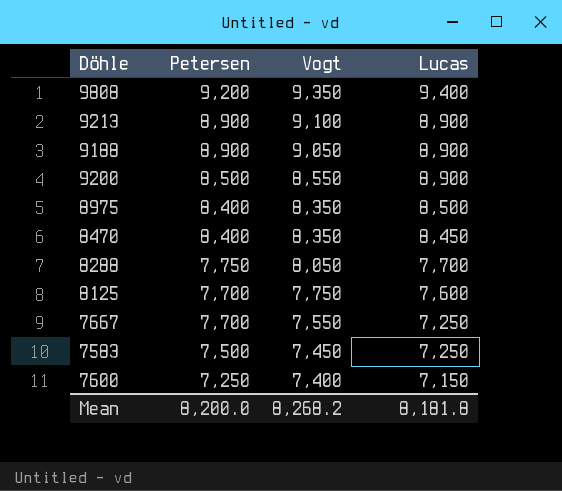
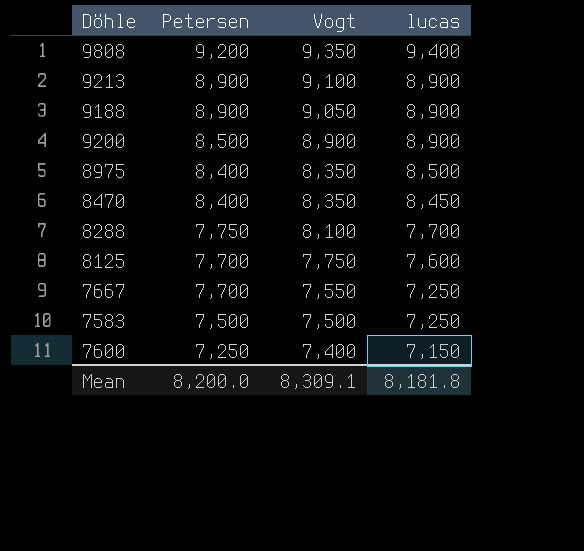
column name: Lucas -> lucas
9200 | Vogt: 8,550 -> 8,900
8288 | Vogt: 8,050 -> 8,100
7583 | Vogt: 7,450 -> 7,500
Mean | Vogt: 8,268.2 -> 8,309.1

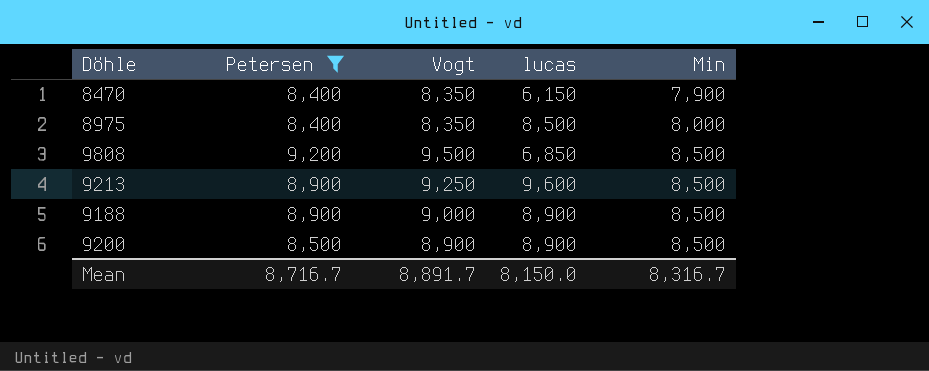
filter: none -> Petersen >= 8,400
row order: Petersen descending -> Min ascending
column Min | position: none -> 5
8470 | lucas: 8,450 -> 6,150
9808 | Vogt: 9,350 -> 9,500
9808 | lucas: 9,400 -> 6,850
9213 | Vogt: 9,100 -> 9,250
9213 | lucas: 8,900 -> 9,600
9188 | Vogt: 9,050 -> 9,000
Mean | Petersen: 8,200.0 -> 8,716.7
Mean | Vogt: 8,309.1 -> 8,891.7
Mean | lucas: 8,181.8 -> 8,150.0

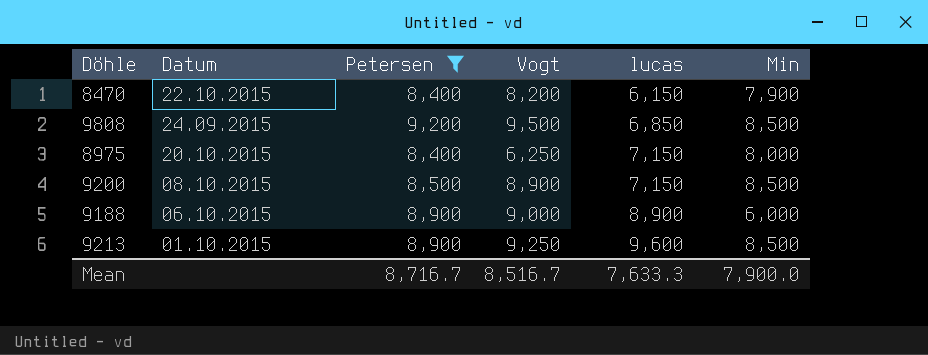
row order: Min ascending -> lucas ascending
column Datum | position: none -> 2
8470 | Vogt: 8,350 -> 8,200
8975 | Vogt: 8,350 -> 6,250
8975 | lucas: 8,500 -> 7,150
9200 | lucas: 8,900 -> 7,150
9188 | Min: 8,500 -> 6,000
Mean | Vogt: 8,891.7 -> 8,516.7
Mean | lucas: 8,150.0 -> 7,633.3
Mean | Min: 8,316.7 -> 7,900.0

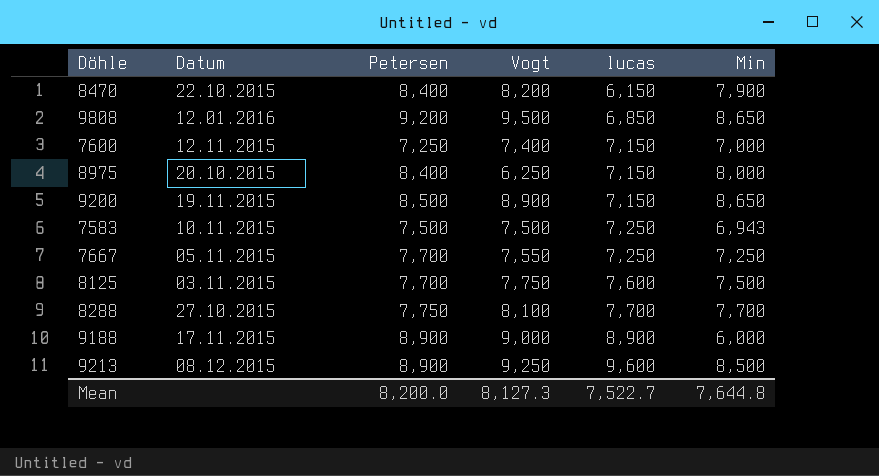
filter: Petersen >= 8,400 -> none
9808 | Datum: 24.09.2015 -> 12.01.2016
9808 | Min: 8,500 -> 8,650
9200 | Datum: 08.10.2015 -> 19.11.2015
9200 | Min: 8,500 -> 8,650
9188 | Datum: 06.10.2015 -> 17.11.2015
9213 | Datum: 01.10.2015 -> 08.12.2015
Mean | Petersen: 8,716.7 -> 8,200.0
Mean | Vogt: 8,516.7 -> 8,127.3
Mean | lucas: 7,633.3 -> 7,522.7
Mean | Min: 7,900.0 -> 7,644.8

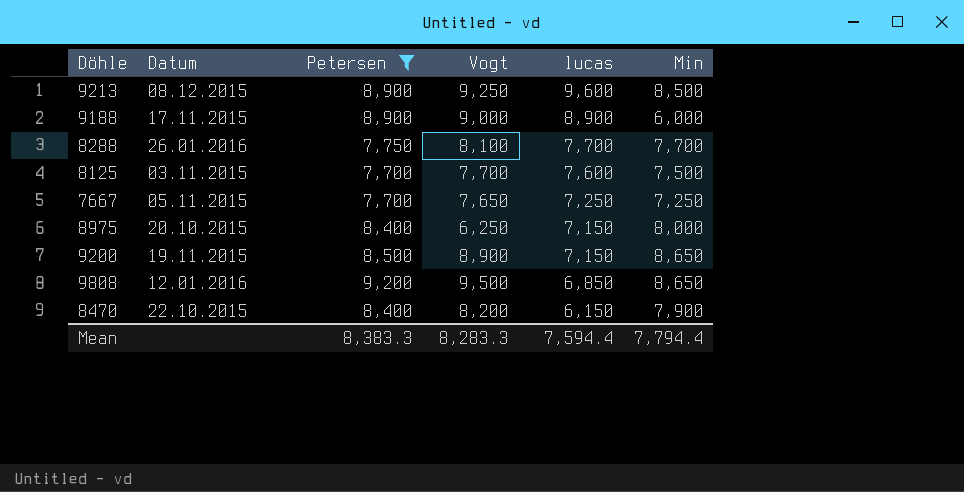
filter: none -> Petersen >= 7,700
row order: lucas ascending -> lucas descending
8288 | Datum: 27.10.2015 -> 26.01.2016
8125 | Vogt: 7,750 -> 7,700
7667 | Vogt: 7,550 -> 7,650
Mean | Petersen: 8,200.0 -> 8,383.3
Mean | Vogt: 8,127.3 -> 8,283.3
Mean | lucas: 7,522.7 -> 7,594.4
Mean | Min: 7,644.8 -> 7,794.4

